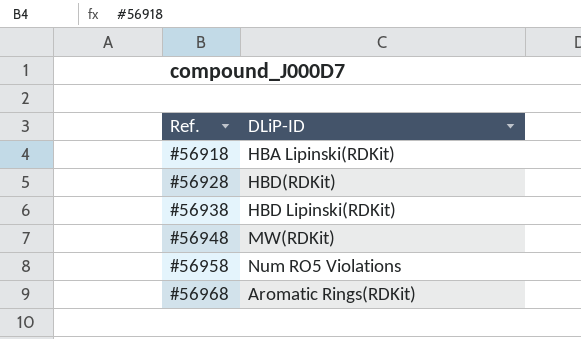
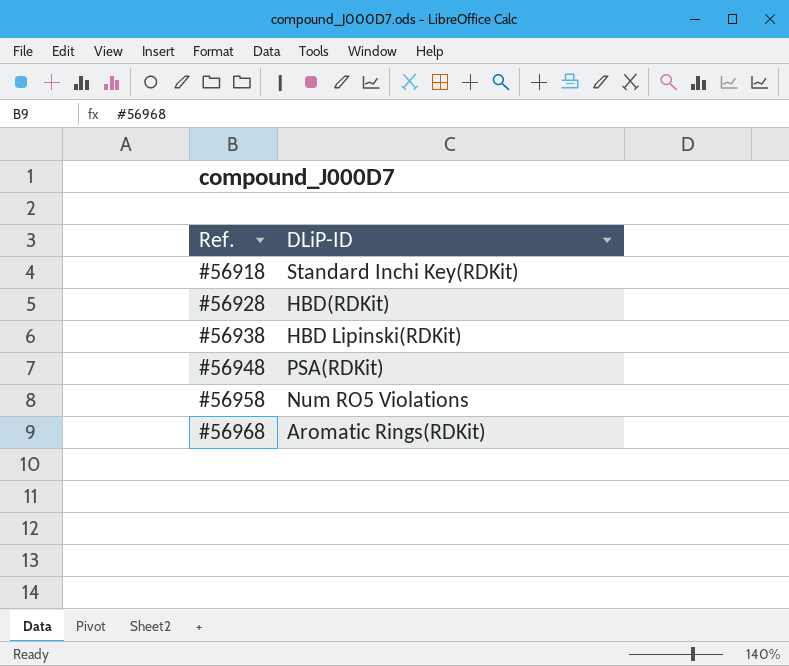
#56918 | DLiP-ID: HBA Lipinski(RDKit) -> Standard Inchi Key(RDKit)
#56948 | DLiP-ID: MW(RDKit) -> PSA(RDKit)

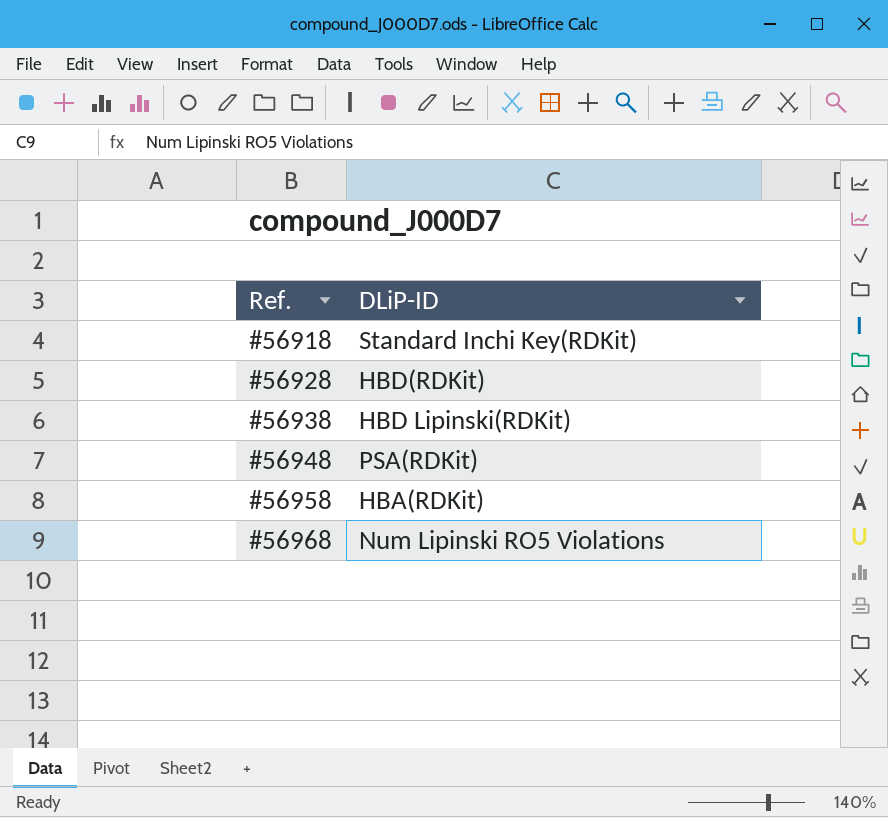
#56958 | DLiP-ID: Num RO5 Violations -> HBA(RDKit)
#56968 | DLiP-ID: Aromatic Rings(RDKit) -> Num Lipinski RO5 Violations

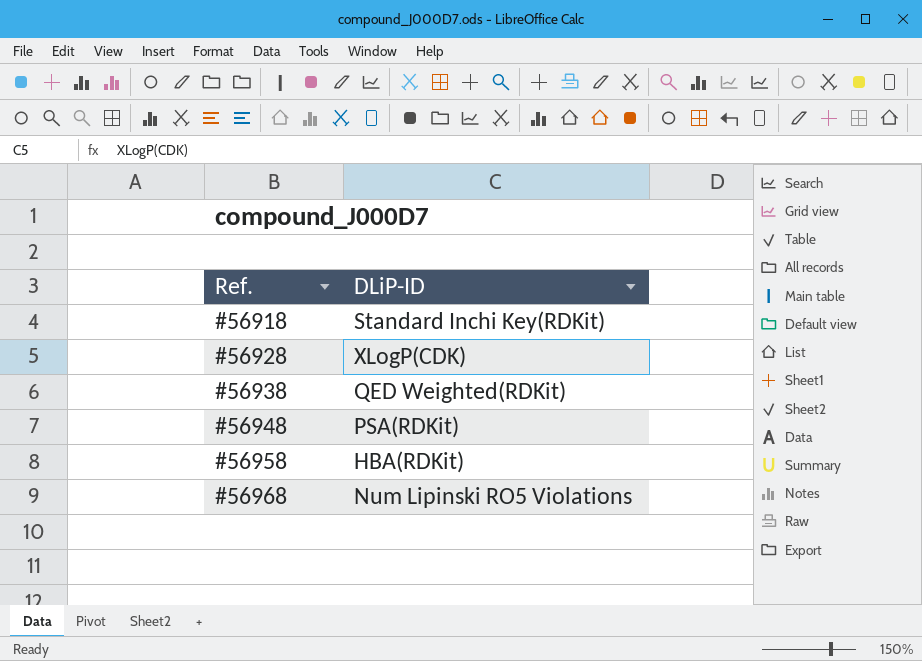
#56928 | DLiP-ID: HBD(RDKit) -> XLogP(CDK)
#56938 | DLiP-ID: HBD Lipinski(RDKit) -> QED Weighted(RDKit)

